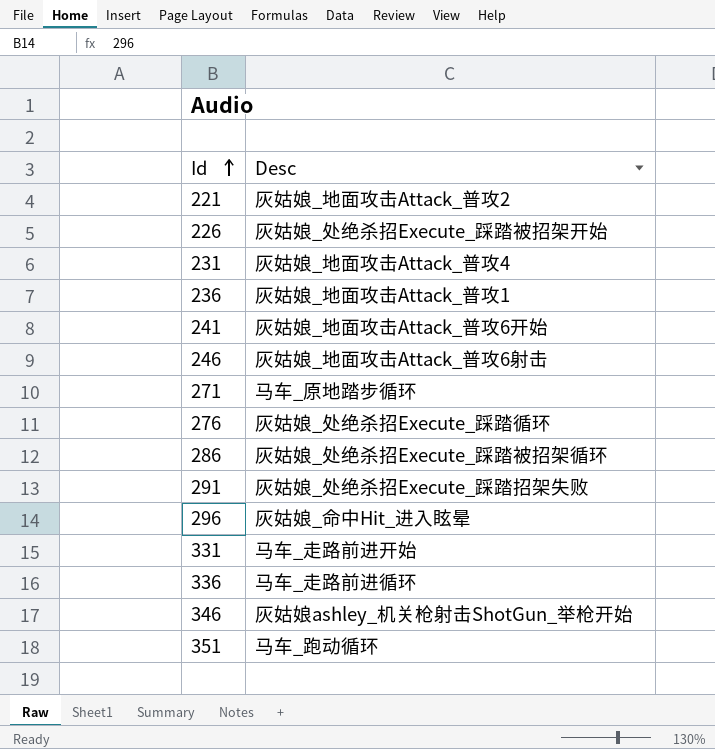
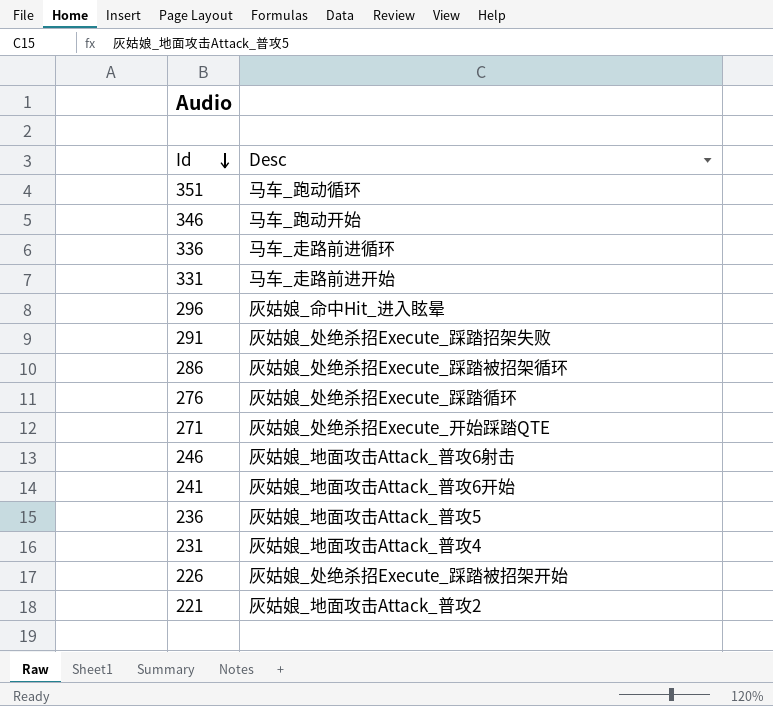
row order: Id ascending -> Id descending
346 | Desc: 灰姑娘ashley_机关枪射击ShotGun_举枪开始 -> 马车_跑动开始
271 | Desc: 马车_原地踏步循环 -> 灰姑娘_处绝杀招Execute_开始踩踏QTE
236 | Desc: 灰姑娘_地面攻击Attack_普攻1 -> 灰姑娘_地面攻击Attack_普攻5

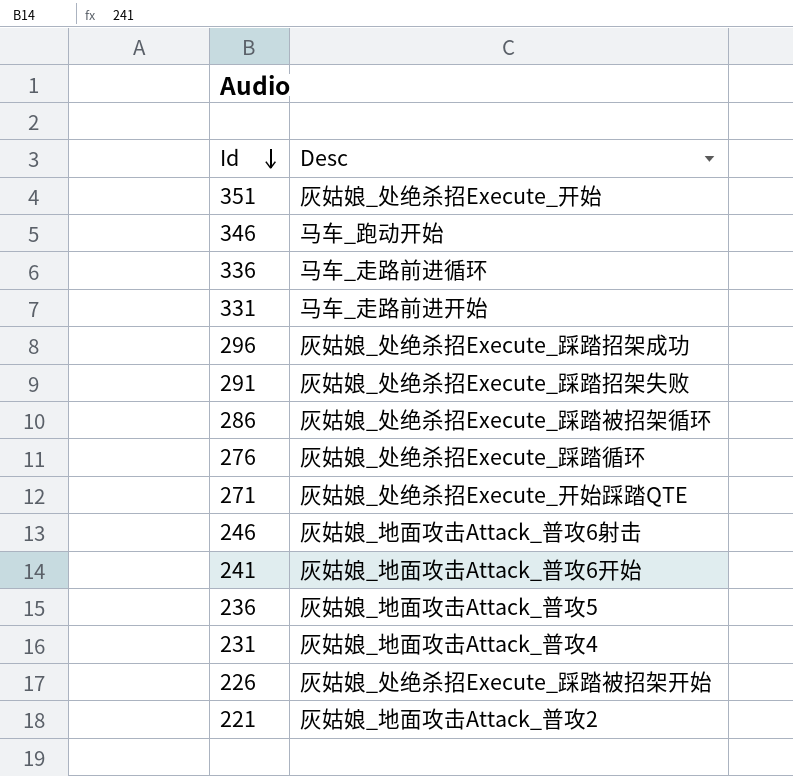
351 | Desc: 马车_跑动循环 -> 灰姑娘_处绝杀招Execute_开始
296 | Desc: 灰姑娘_命中Hit_进入眩晕 -> 灰姑娘_处绝杀招Execute_踩踏招架成功

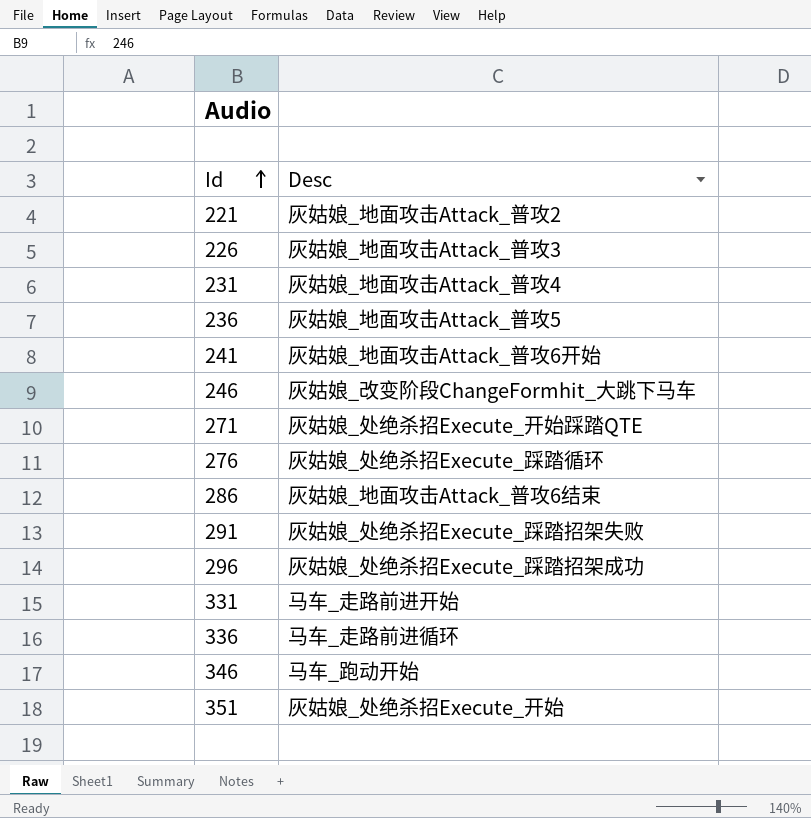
row order: Id descending -> Id ascending
226 | Desc: 灰姑娘_处绝杀招Execute_踩踏被招架开始 -> 灰姑娘_地面攻击Attack_普攻3
246 | Desc: 灰姑娘_地面攻击Attack_普攻6射击 -> 灰姑娘_改变阶段ChangeFormhit_大跳下马车
286 | Desc: 灰姑娘_处绝杀招Execute_踩踏被招架循环 -> 灰姑娘_地面攻击Attack_普攻6结束

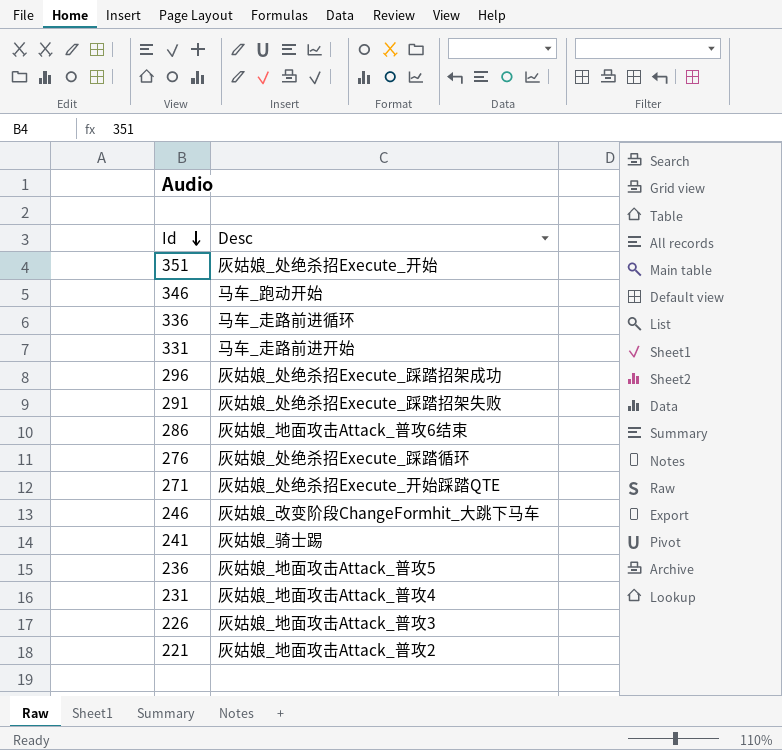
row order: Id ascending -> Id descending
241 | Desc: 灰姑娘_地面攻击Attack_普攻6开始 -> 灰姑娘_骑士踢

